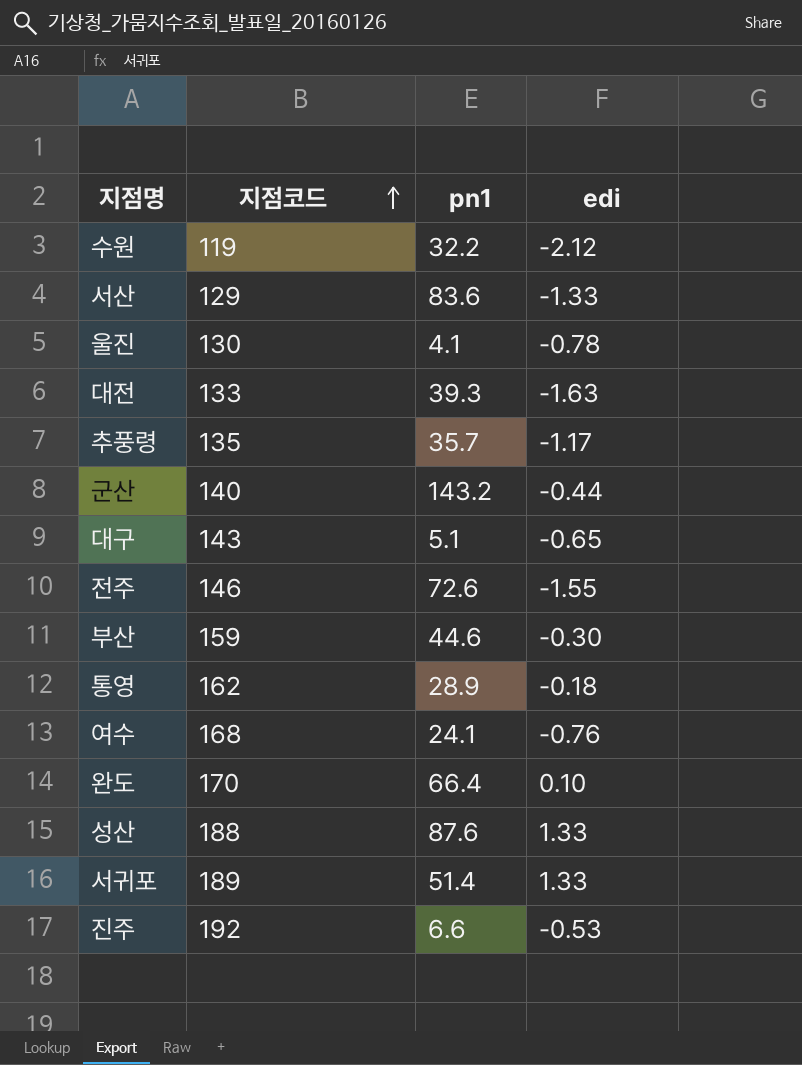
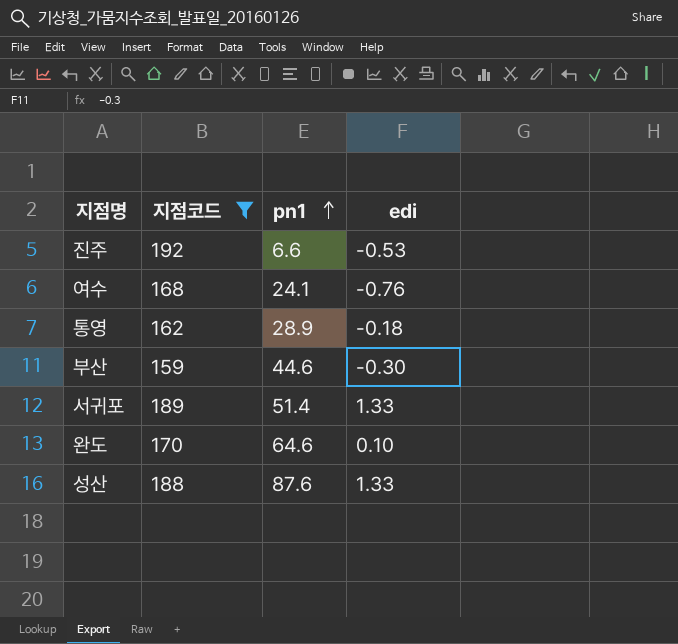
filter: none -> 지점코드 >= 159
row order: 지점코드 ascending -> pn1 ascending
완도 | pn1: 66.4 -> 64.6

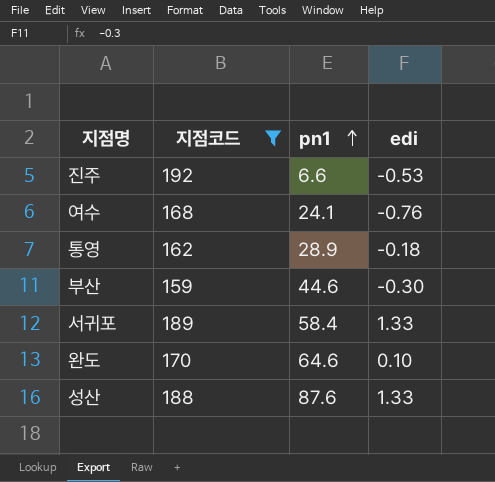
서귀포 | pn1: 51.4 -> 58.4

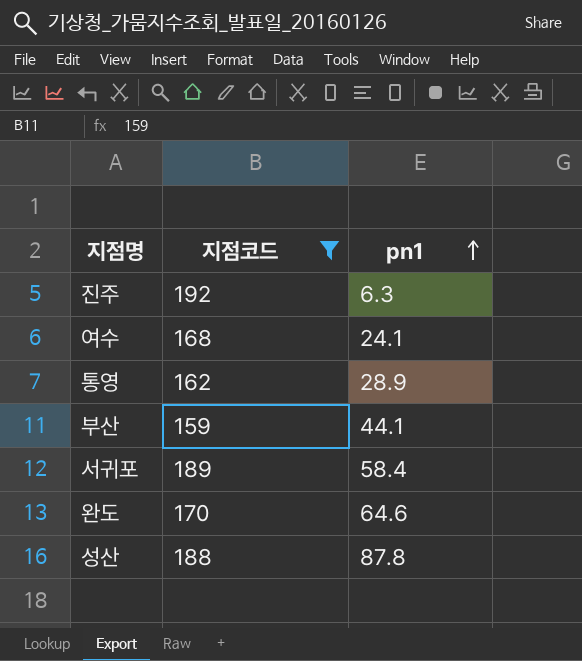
column edi | position: 4 -> none
진주 | pn1: 6.6 -> 6.3
부산 | pn1: 44.6 -> 44.1
성산 | pn1: 87.6 -> 87.8

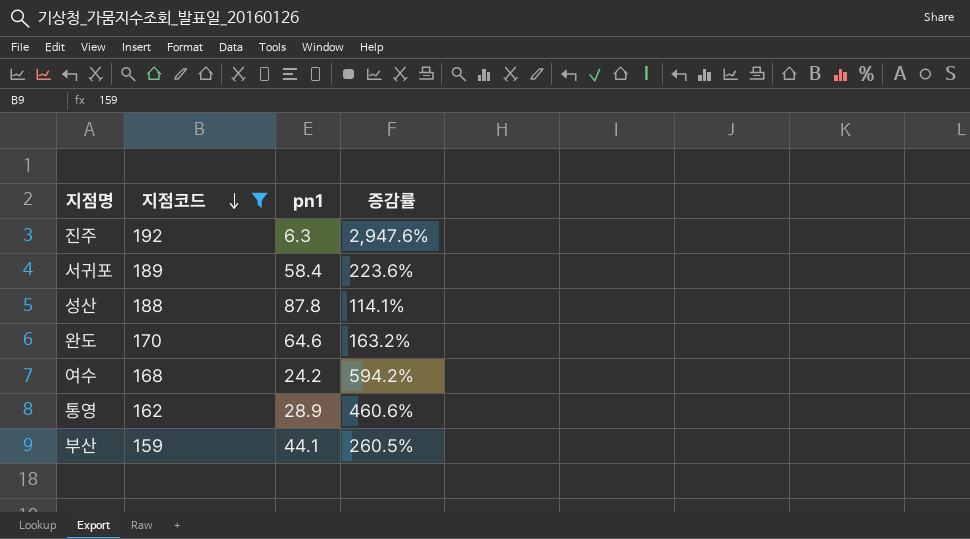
row order: pn1 ascending -> 지점코드 descending
column 증감률 | formula: none -> ([지점코드] - [pn1]) / [pn1]
여수 | pn1: 24.1 -> 24.2

